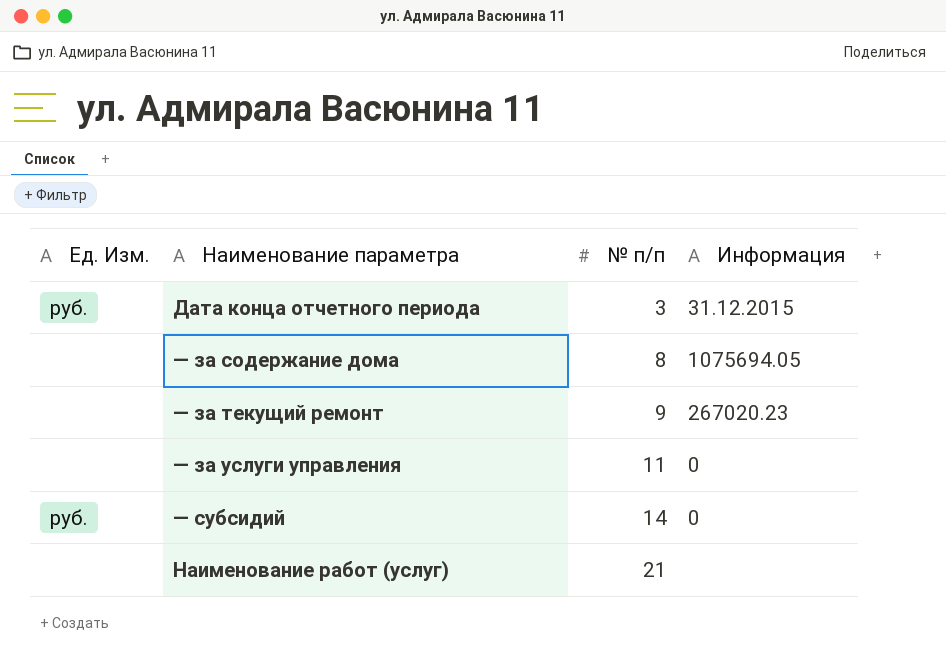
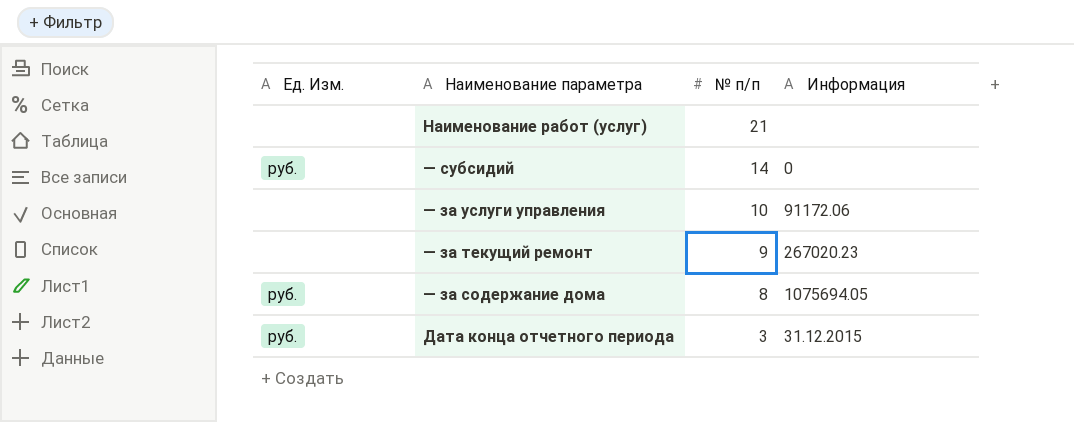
row order: № п/п ascending -> № п/п descending
— за услуги управления | № п/п: 11 -> 10
— за услуги управления | Информация: 0 -> 91172.06
— за содержание дома | Ед. Изм.: none -> руб.

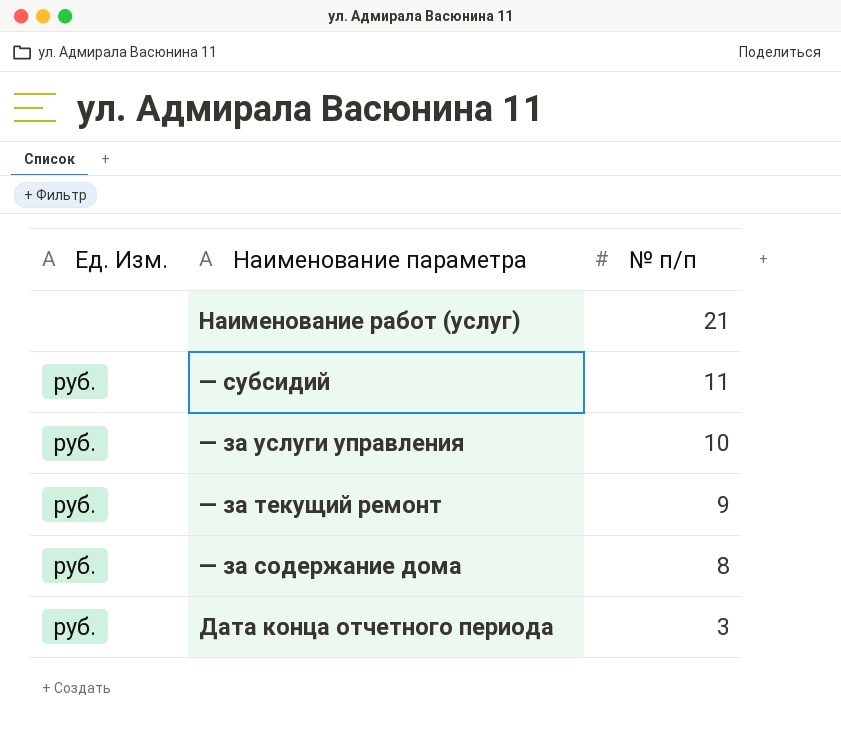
column Информация | position: 4 -> none
— субсидий | № п/п: 14 -> 11
— за услуги управления | Ед. Изм.: none -> руб.
— за текущий ремонт | Ед. Изм.: none -> руб.

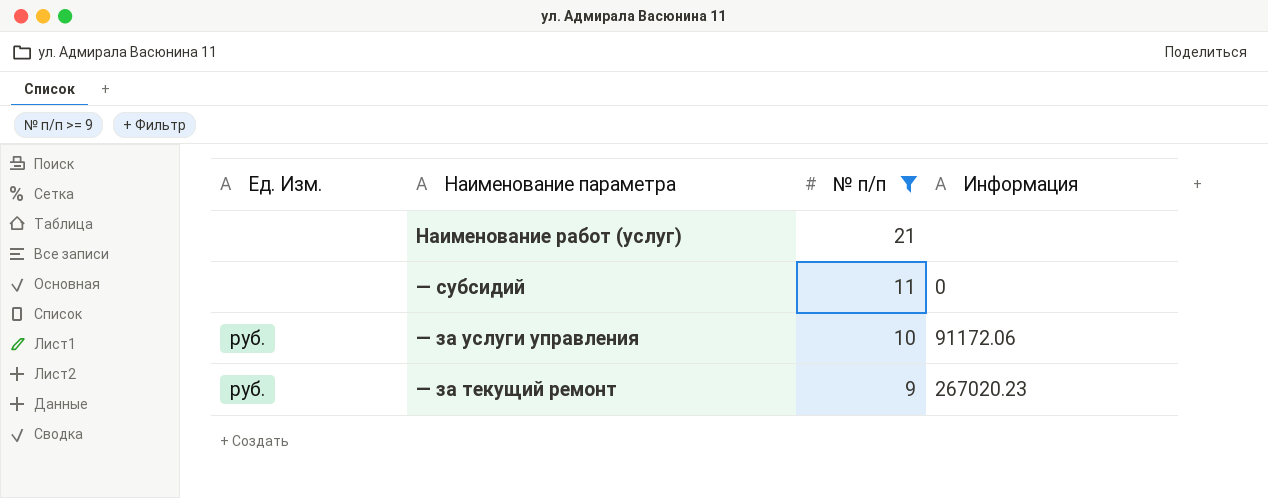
filter: none -> № п/п >= 9
column Информация | position: none -> 4
— субсидий | Ед. Изм.: руб. -> none

